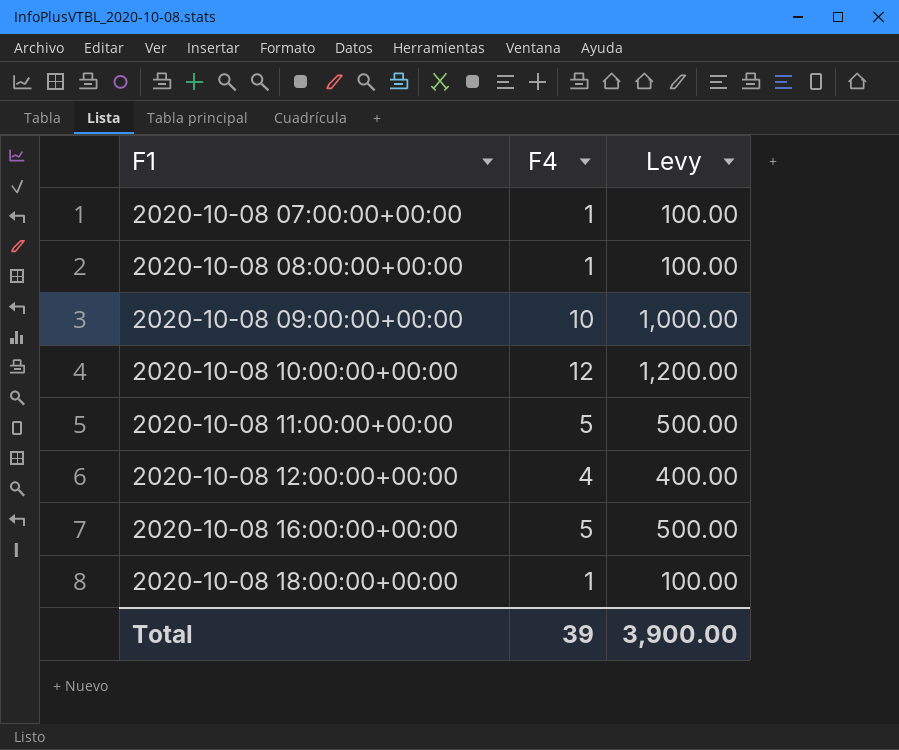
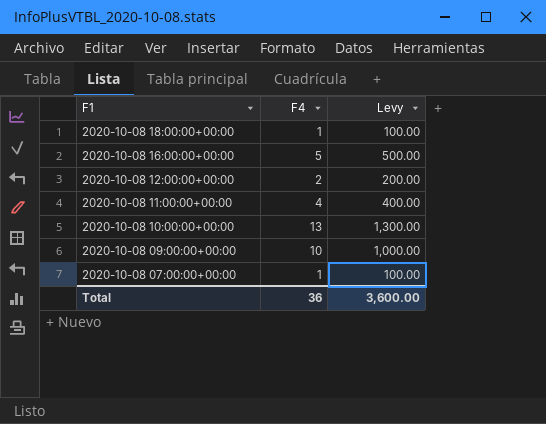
row order: F1 ascending -> F1 descending
row 2020-10-08 08:00:00+00:00: 1 | 100.00 -> none
2020-10-08 12:00:00+00:00 | F4: 4 -> 2
2020-10-08 12:00:00+00:00 | Levy: 400.00 -> 200.00
2020-10-08 11:00:00+00:00 | F4: 5 -> 4
2020-10-08 11:00:00+00:00 | Levy: 500.00 -> 400.00
2020-10-08 10:00:00+00:00 | F4: 12 -> 13
2020-10-08 10:00:00+00:00 | Levy: 1,200.00 -> 1,300.00
Total | F4: 39 -> 36
Total | Levy: 3,900.00 -> 3,600.00

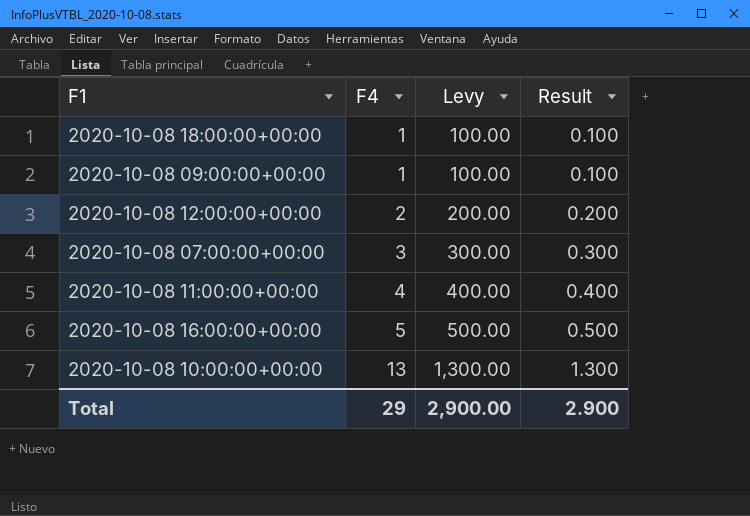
row order: F1 descending -> F4 ascending
column Result | formula: none -> [F4] * 0.1
2020-10-08 09:00:00+00:00 | F4: 10 -> 1
2020-10-08 09:00:00+00:00 | Levy: 1,000.00 -> 100.00
2020-10-08 07:00:00+00:00 | F4: 1 -> 3
2020-10-08 07:00:00+00:00 | Levy: 100.00 -> 300.00
Total | F4: 36 -> 29
Total | Levy: 3,600.00 -> 2,900.00

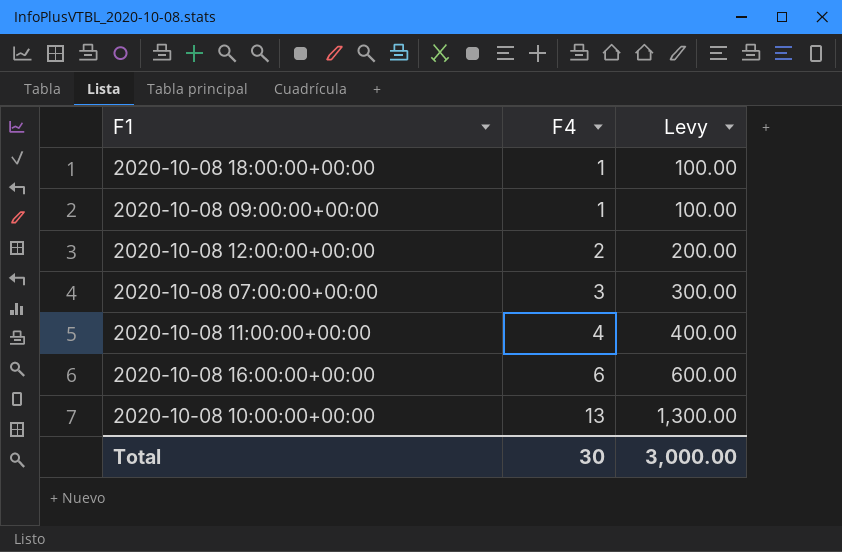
column Result | formula: [F4] * 0.1 -> none
2020-10-08 16:00:00+00:00 | F4: 5 -> 6
2020-10-08 16:00:00+00:00 | Levy: 500.00 -> 600.00
Total | F4: 29 -> 30
Total | Levy: 2,900.00 -> 3,000.00

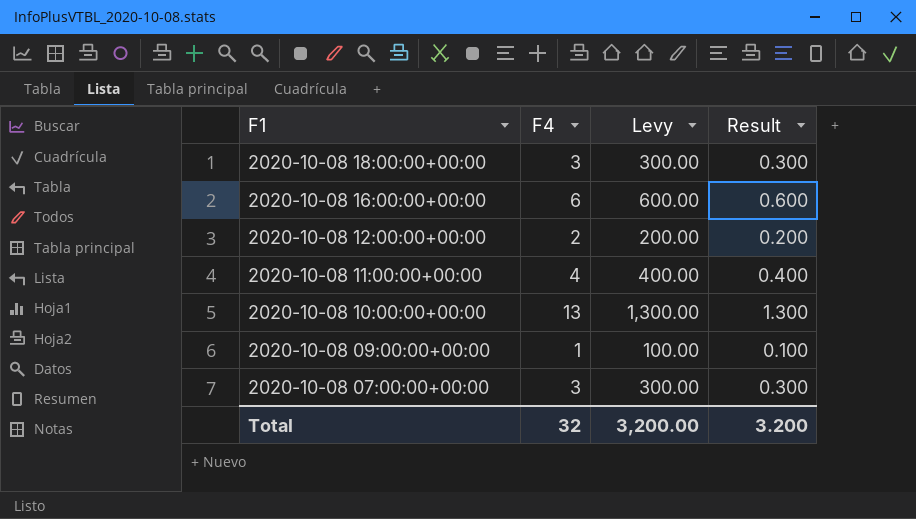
row order: F4 ascending -> F1 descending
column Result | formula: none -> [F4] * 0.1
2020-10-08 18:00:00+00:00 | F4: 1 -> 3
2020-10-08 18:00:00+00:00 | Levy: 100.00 -> 300.00
Total | F4: 30 -> 32
Total | Levy: 3,000.00 -> 3,200.00

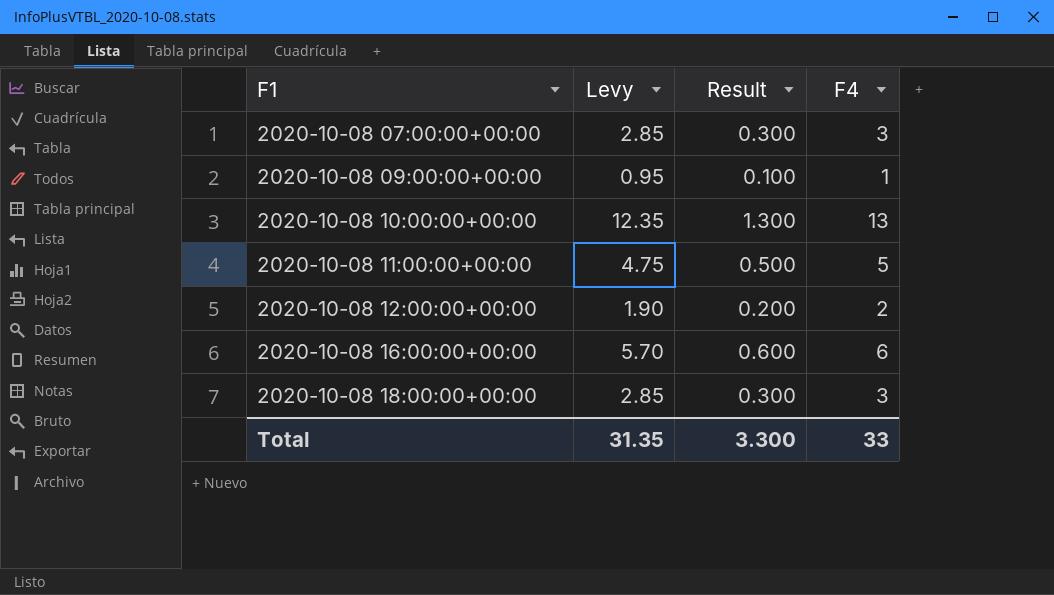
row order: F1 descending -> F1 ascending
column Levy | formula: [F4] * 100 -> [F4] * 0.95
column F4 | position: 2 -> 4
2020-10-08 11:00:00+00:00 | Result: 0.400 -> 0.500
2020-10-08 11:00:00+00:00 | F4: 4 -> 5
Total | Levy: 3,200.00 -> 31.35
Total | Result: 3.200 -> 3.300
Total | F4: 32 -> 33

